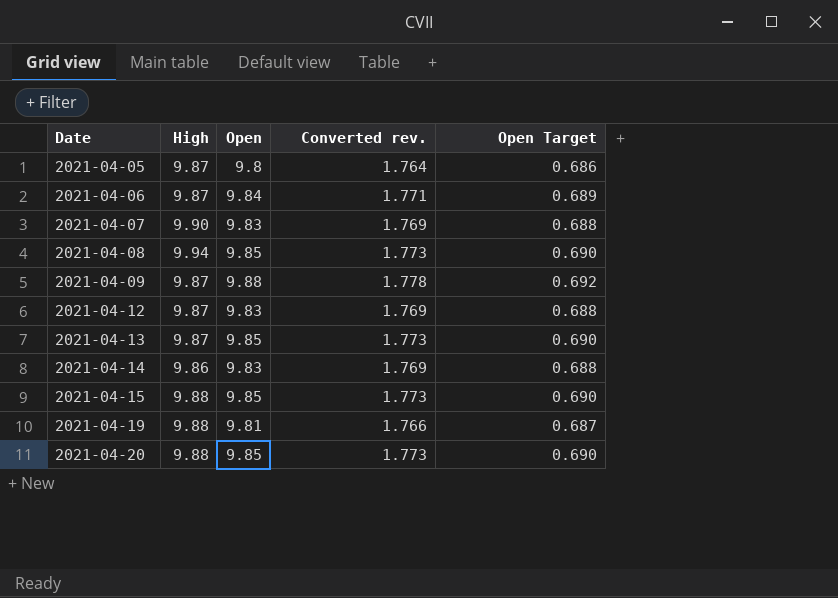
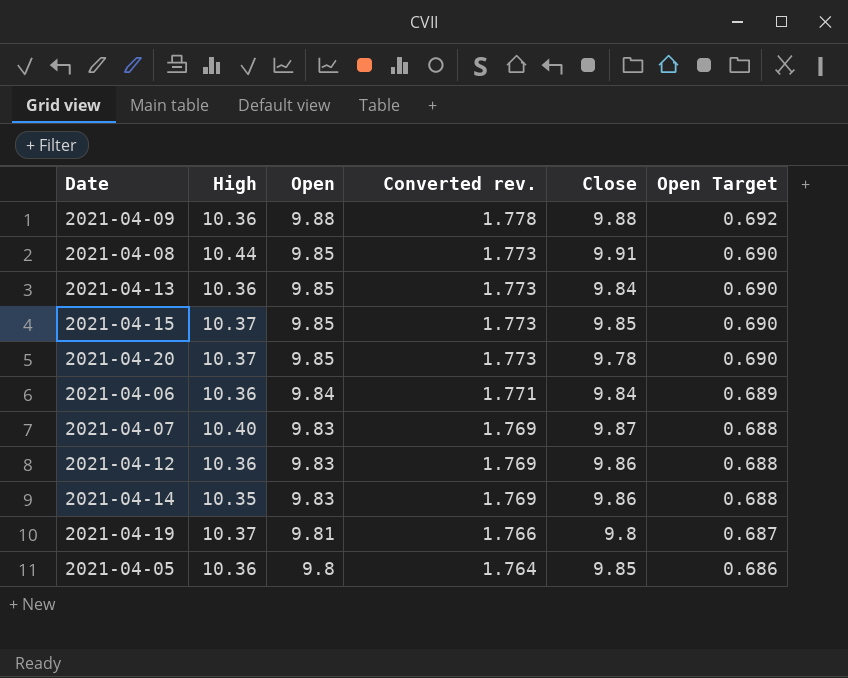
row order: Date ascending -> Open descending
column Close | position: none -> 5
2021-04-09 | High: 9.87 -> 10.36
2021-04-08 | High: 9.94 -> 10.44
2021-04-13 | High: 9.87 -> 10.36
2021-04-15 | High: 9.88 -> 10.37
2021-04-20 | High: 9.88 -> 10.37
2021-04-06 | High: 9.87 -> 10.36
2021-04-07 | High: 9.90 -> 10.40
2021-04-12 | High: 9.87 -> 10.36
2021-04-14 | High: 9.86 -> 10.35
2021-04-19 | High: 9.88 -> 10.37
2021-04-05 | High: 9.87 -> 10.36

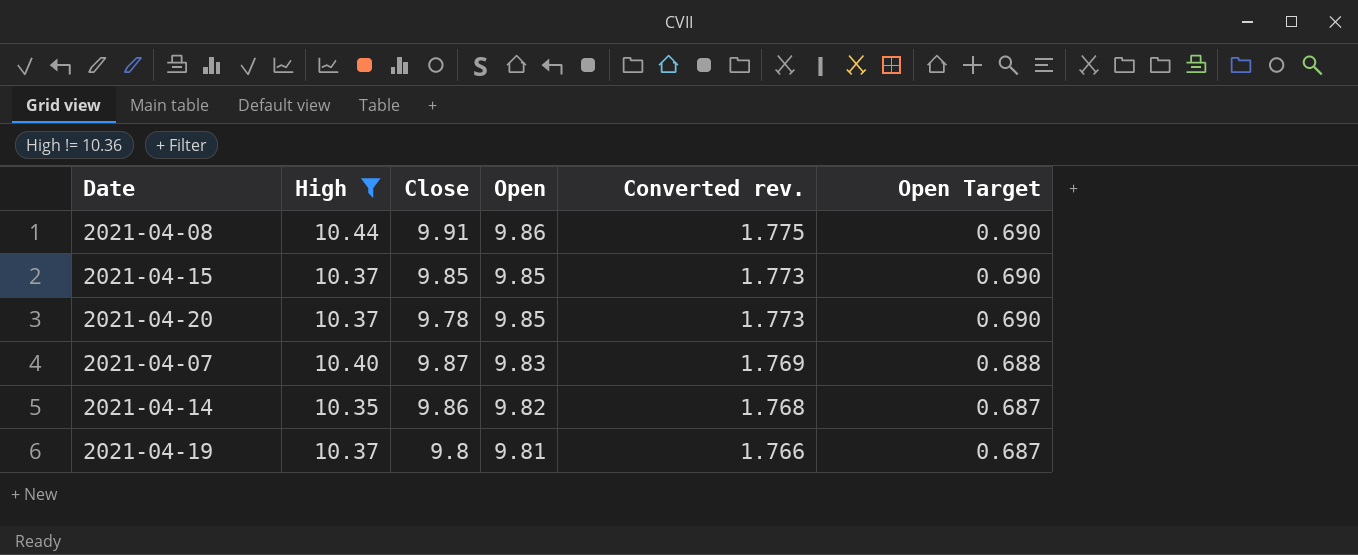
filter: none -> High != 10.36
column Close | position: 5 -> 3
2021-04-08 | Open: 9.85 -> 9.86
2021-04-08 | Converted rev.: 1.773 -> 1.775
2021-04-14 | Open: 9.83 -> 9.82
2021-04-14 | Converted rev.: 1.769 -> 1.768
2021-04-14 | Open Target: 0.688 -> 0.687

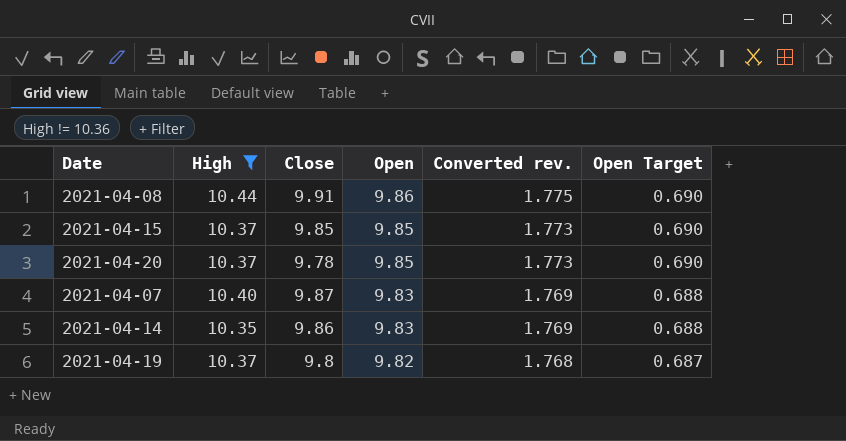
2021-04-14 | Open: 9.82 -> 9.83
2021-04-14 | Converted rev.: 1.768 -> 1.769
2021-04-14 | Open Target: 0.687 -> 0.688
2021-04-19 | Open: 9.81 -> 9.82
2021-04-19 | Converted rev.: 1.766 -> 1.768

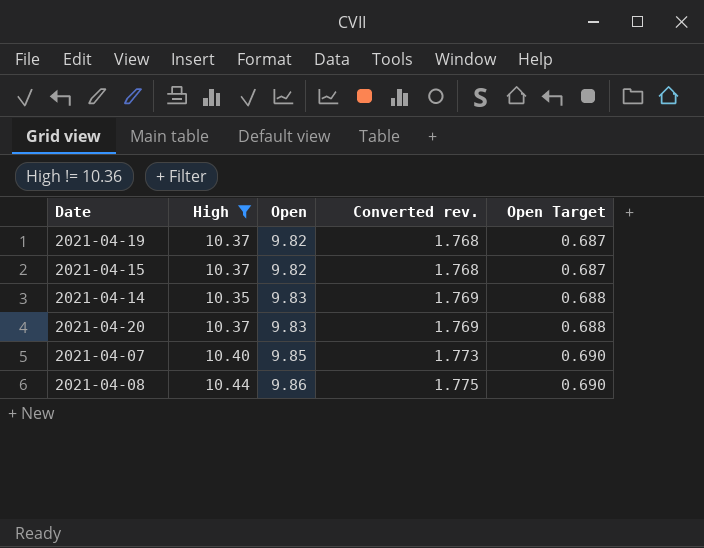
row order: Open descending -> Open ascending
column Close | position: 3 -> none
2021-04-15 | Open: 9.85 -> 9.82
2021-04-15 | Converted rev.: 1.773 -> 1.768
2021-04-15 | Open Target: 0.690 -> 0.687
2021-04-20 | Open: 9.85 -> 9.83
2021-04-20 | Converted rev.: 1.773 -> 1.769
2021-04-20 | Open Target: 0.690 -> 0.688
2021-04-07 | Open: 9.83 -> 9.85
2021-04-07 | Converted rev.: 1.769 -> 1.773
2021-04-07 | Open Target: 0.688 -> 0.690

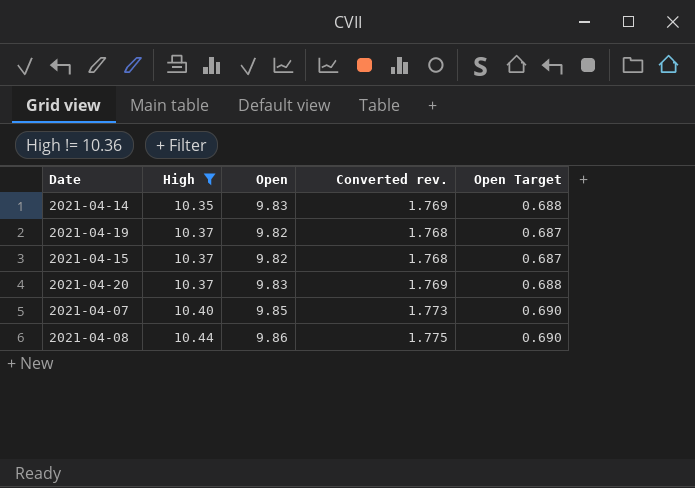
row order: Open ascending -> High ascending

